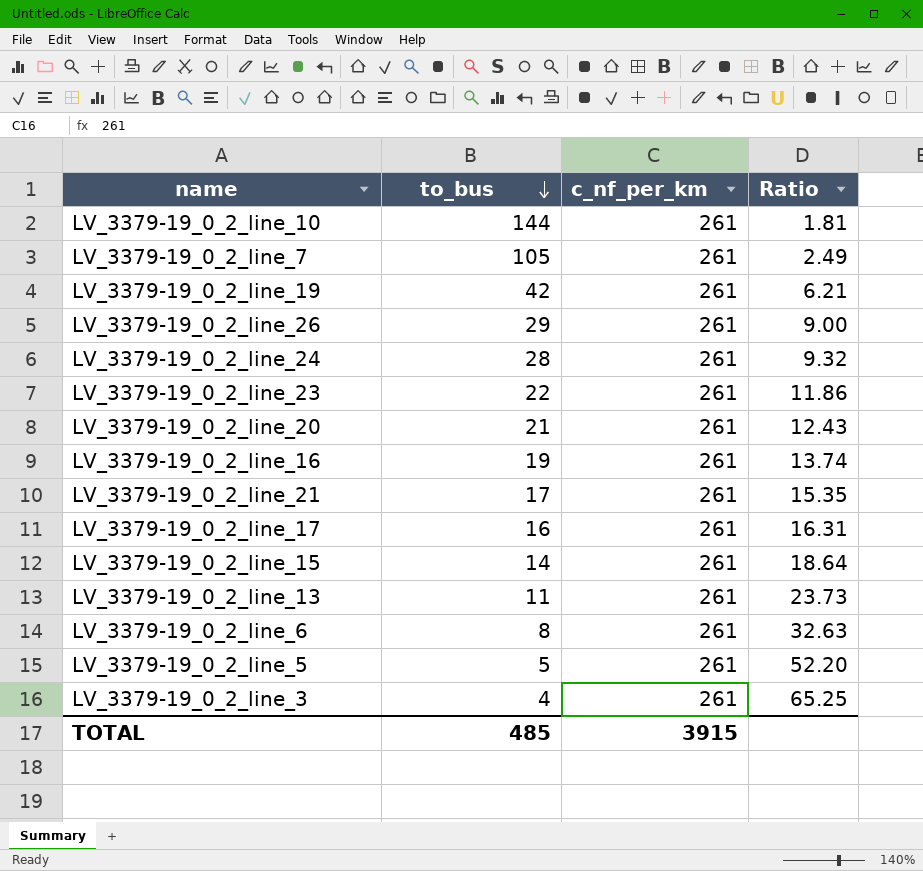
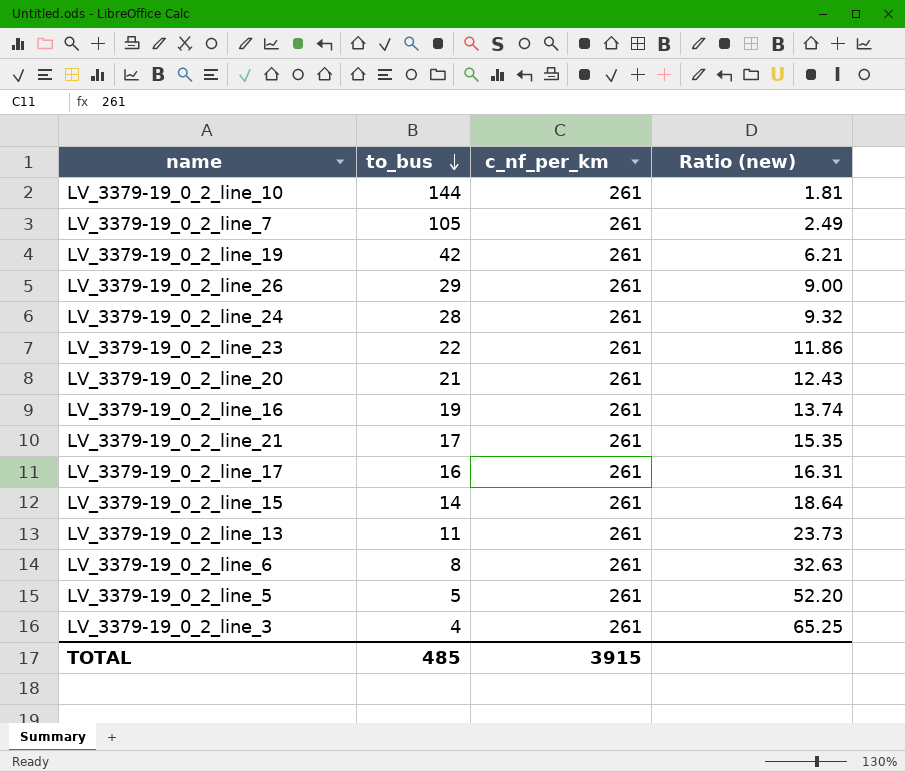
column name: Ratio -> Ratio (new)

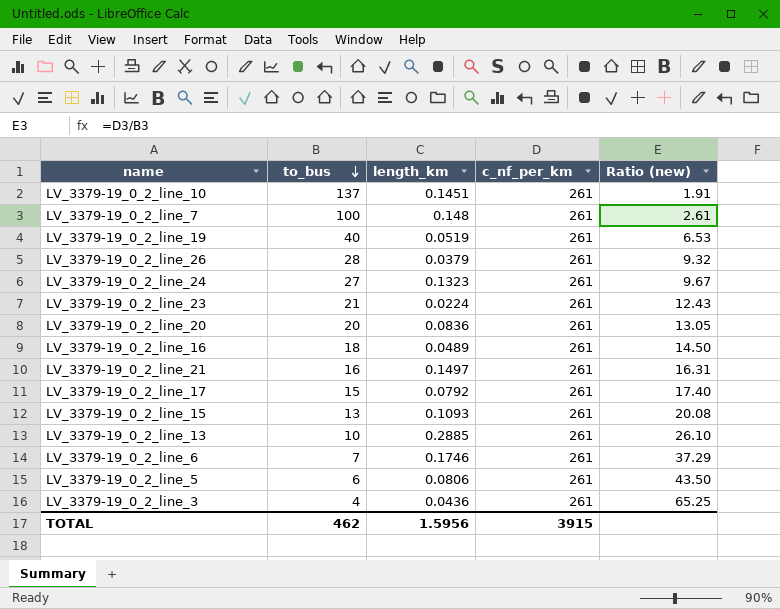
column length_km | position: none -> 3
LV_3379-19_0_2_line_10 | to_bus: 144 -> 137
LV_3379-19_0_2_line_10 | Ratio (new): 1.81 -> 1.91
LV_3379-19_0_2_line_7 | to_bus: 105 -> 100
LV_3379-19_0_2_line_7 | Ratio (new): 2.49 -> 2.61
LV_3379-19_0_2_line_19 | to_bus: 42 -> 40
LV_3379-19_0_2_line_19 | Ratio (new): 6.21 -> 6.53
LV_3379-19_0_2_line_26 | to_bus: 29 -> 28
LV_3379-19_0_2_line_26 | Ratio (new): 9.00 -> 9.32
LV_3379-19_0_2_line_24 | to_bus: 28 -> 27
LV_3379-19_0_2_line_24 | Ratio (new): 9.32 -> 9.67
LV_3379-19_0_2_line_23 | to_bus: 22 -> 21
LV_3379-19_0_2_line_23 | Ratio (new): 11.86 -> 12.43
LV_3379-19_0_2_line_20 | to_bus: 21 -> 20
LV_3379-19_0_2_line_20 | Ratio (new): 12.43 -> 13.05
LV_3379-19_0_2_line_16 | to_bus: 19 -> 18
LV_3379-19_0_2_line_16 | Ratio (new): 13.74 -> 14.50
LV_3379-19_0_2_line_21 | to_bus: 17 -> 16
LV_3379-19_0_2_line_21 | Ratio (new): 15.35 -> 16.31
LV_3379-19_0_2_line_17 | to_bus: 16 -> 15
LV_3379-19_0_2_line_17 | Ratio (new): 16.31 -> 17.40
LV_3379-19_0_2_line_15 | to_bus: 14 -> 13
LV_3379-19_0_2_line_15 | Ratio (new): 18.64 -> 20.08
LV_3379-19_0_2_line_13 | to_bus: 11 -> 10
LV_3379-19_0_2_line_13 | Ratio (new): 23.73 -> 26.10
LV_3379-19_0_2_line_6 | to_bus: 8 -> 7
LV_3379-19_0_2_line_6 | Ratio (new): 32.63 -> 37.29
LV_3379-19_0_2_line_5 | to_bus: 5 -> 6
LV_3379-19_0_2_line_5 | Ratio (new): 52.20 -> 43.50
TOTAL | to_bus: 485 -> 462

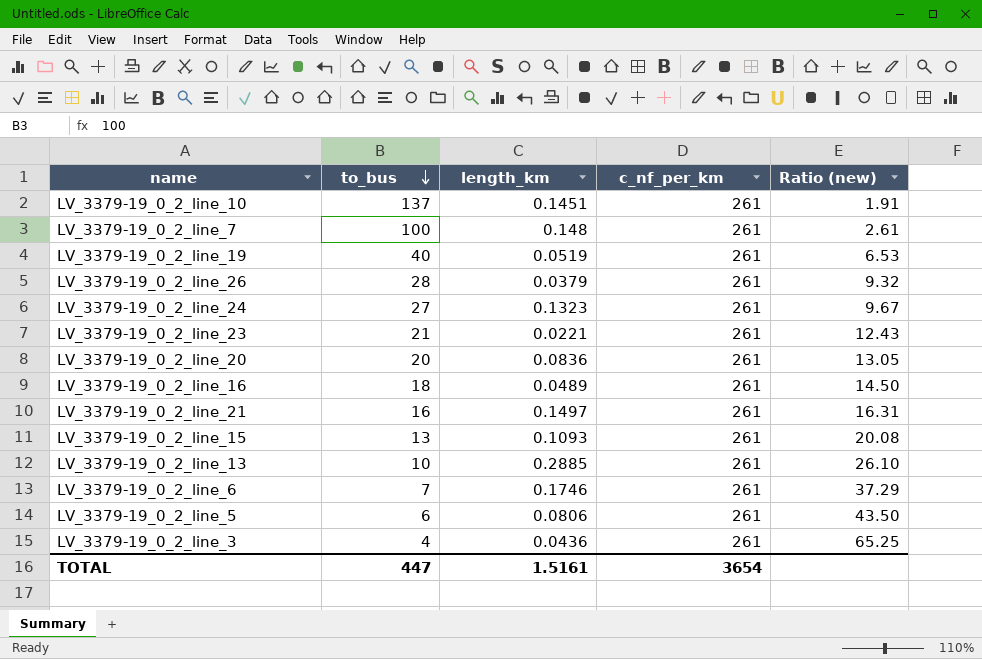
row LV_3379-19_0_2_line_17: 15 | 0.0792 | 261 | 17.40 -> none
LV_3379-19_0_2_line_23 | length_km: 0.0224 -> 0.0221
TOTAL | to_bus: 462 -> 447
TOTAL | length_km: 1.5956 -> 1.5161
TOTAL | c_nf_per_km: 3915 -> 3654

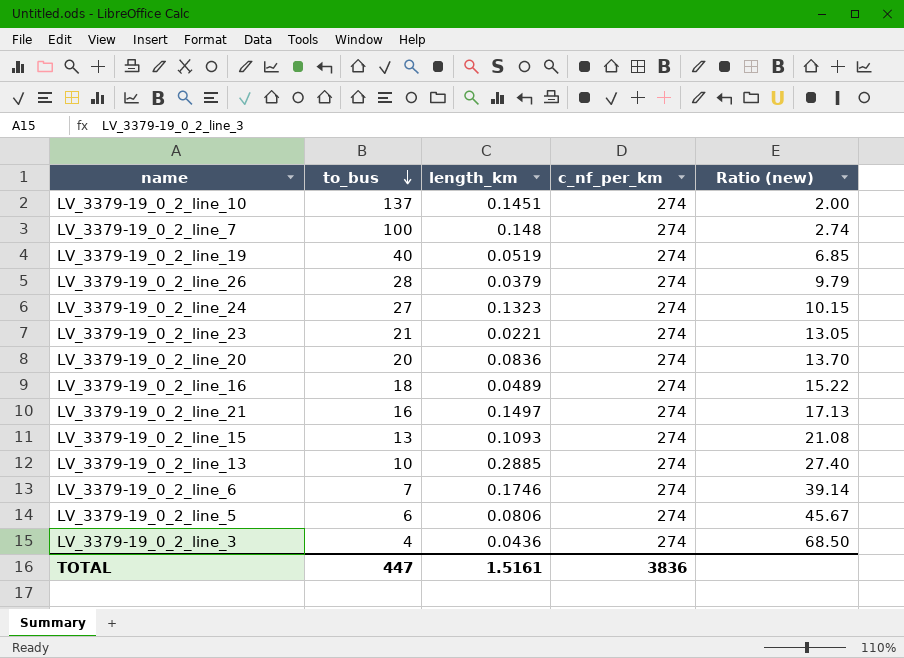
LV_3379-19_0_2_line_10 | c_nf_per_km: 261 -> 274
LV_3379-19_0_2_line_10 | Ratio (new): 1.91 -> 2.00
LV_3379-19_0_2_line_7 | c_nf_per_km: 261 -> 274
LV_3379-19_0_2_line_7 | Ratio (new): 2.61 -> 2.74
LV_3379-19_0_2_line_19 | c_nf_per_km: 261 -> 274
LV_3379-19_0_2_line_19 | Ratio (new): 6.53 -> 6.85
LV_3379-19_0_2_line_26 | c_nf_per_km: 261 -> 274
LV_3379-19_0_2_line_26 | Ratio (new): 9.32 -> 9.79
LV_3379-19_0_2_line_24 | c_nf_per_km: 261 -> 274
LV_3379-19_0_2_line_24 | Ratio (new): 9.67 -> 10.15
LV_3379-19_0_2_line_23 | c_nf_per_km: 261 -> 274
LV_3379-19_0_2_line_23 | Ratio (new): 12.43 -> 13.05
LV_3379-19_0_2_line_20 | c_nf_per_km: 261 -> 274
LV_3379-19_0_2_line_20 | Ratio (new): 13.05 -> 13.70
LV_3379-19_0_2_line_16 | c_nf_per_km: 261 -> 274
LV_3379-19_0_2_line_16 | Ratio (new): 14.50 -> 15.22
LV_3379-19_0_2_line_21 | c_nf_per_km: 261 -> 274
LV_3379-19_0_2_line_21 | Ratio (new): 16.31 -> 17.13
LV_3379-19_0_2_line_15 | c_nf_per_km: 261 -> 274
LV_3379-19_0_2_line_15 | Ratio (new): 20.08 -> 21.08
LV_3379-19_0_2_line_13 | c_nf_per_km: 261 -> 274
LV_3379-19_0_2_line_13 | Ratio (new): 26.10 -> 27.40
LV_3379-19_0_2_line_6 | c_nf_per_km: 261 -> 274
LV_3379-19_0_2_line_6 | Ratio (new): 37.29 -> 39.14
LV_3379-19_0_2_line_5 | c_nf_per_km: 261 -> 274
LV_3379-19_0_2_line_5 | Ratio (new): 43.50 -> 45.67
LV_3379-19_0_2_line_3 | c_nf_per_km: 261 -> 274
LV_3379-19_0_2_line_3 | Ratio (new): 65.25 -> 68.50
TOTAL | c_nf_per_km: 3654 -> 3836

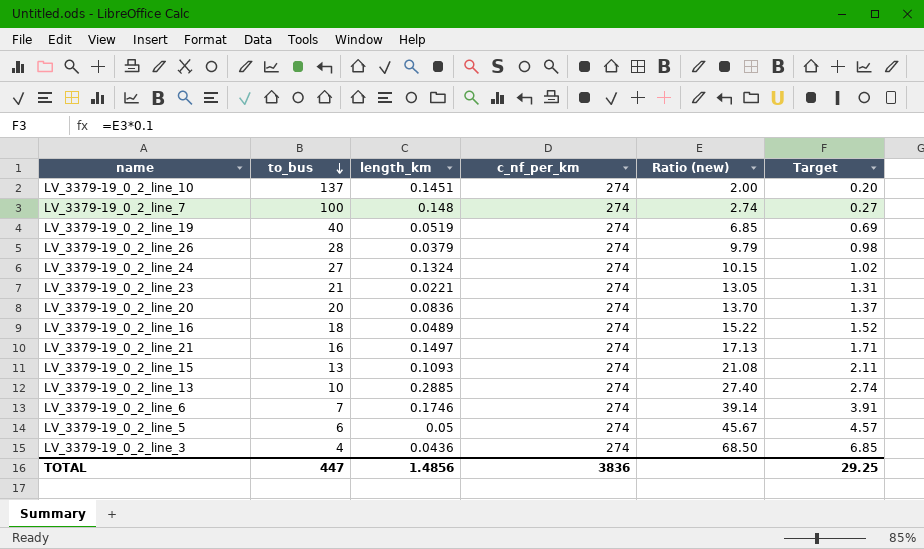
column Target | formula: none -> [Ratio (new)] * 0.1
LV_3379-19_0_2_line_24 | length_km: 0.1323 -> 0.1324
LV_3379-19_0_2_line_5 | length_km: 0.0806 -> 0.05
TOTAL | length_km: 1.5161 -> 1.4856

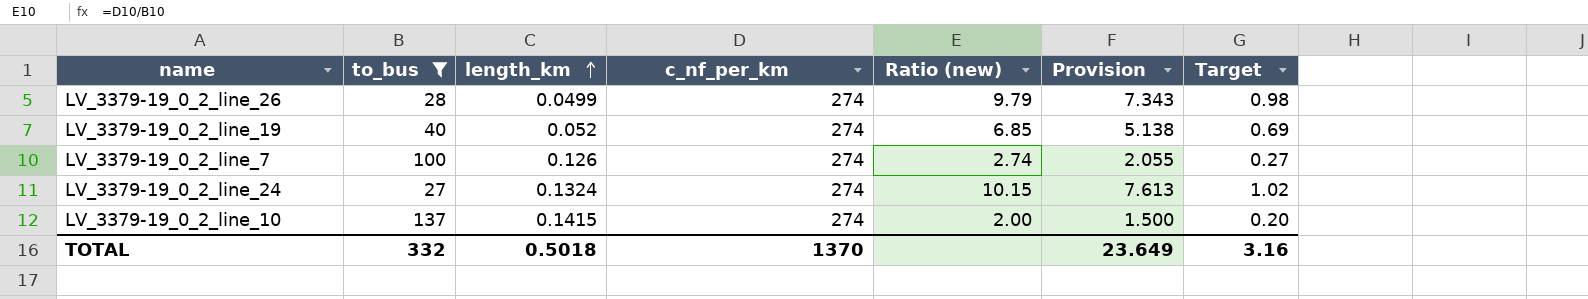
filter: none -> to_bus >= 27
row order: to_bus descending -> length_km ascending
column Provision | formula: none -> [Ratio (new)] * 0.75
LV_3379-19_0_2_line_26 | length_km: 0.0379 -> 0.0499
LV_3379-19_0_2_line_19 | length_km: 0.0519 -> 0.052
LV_3379-19_0_2_line_7 | length_km: 0.148 -> 0.126
LV_3379-19_0_2_line_10 | length_km: 0.1451 -> 0.1415
TOTAL | to_bus: 447 -> 332
TOTAL | length_km: 1.4856 -> 0.5018
TOTAL | c_nf_per_km: 3836 -> 1370
TOTAL | Target: 29.25 -> 3.16

